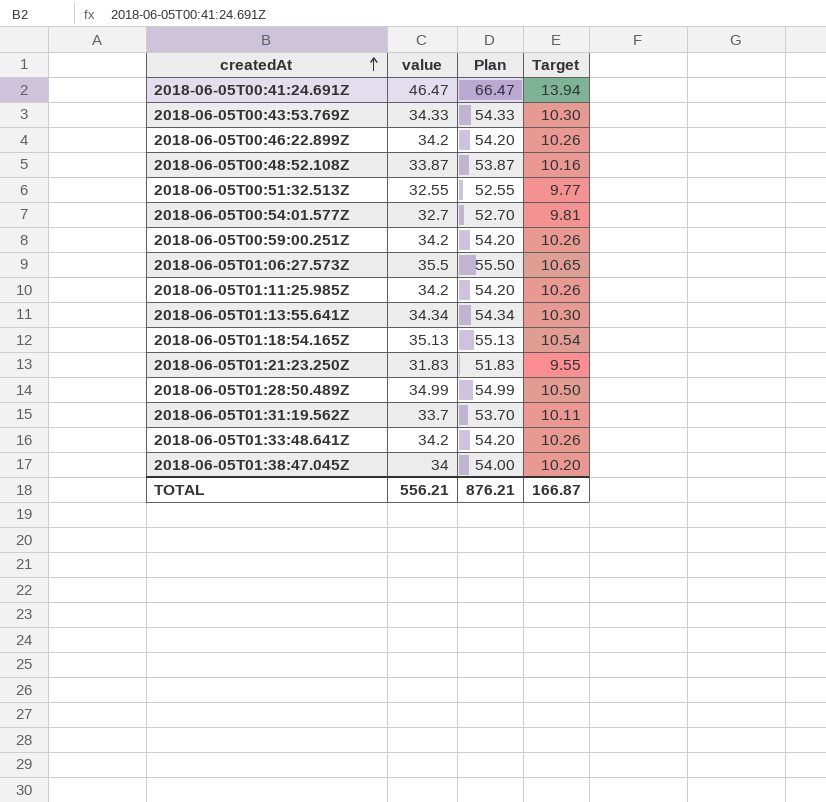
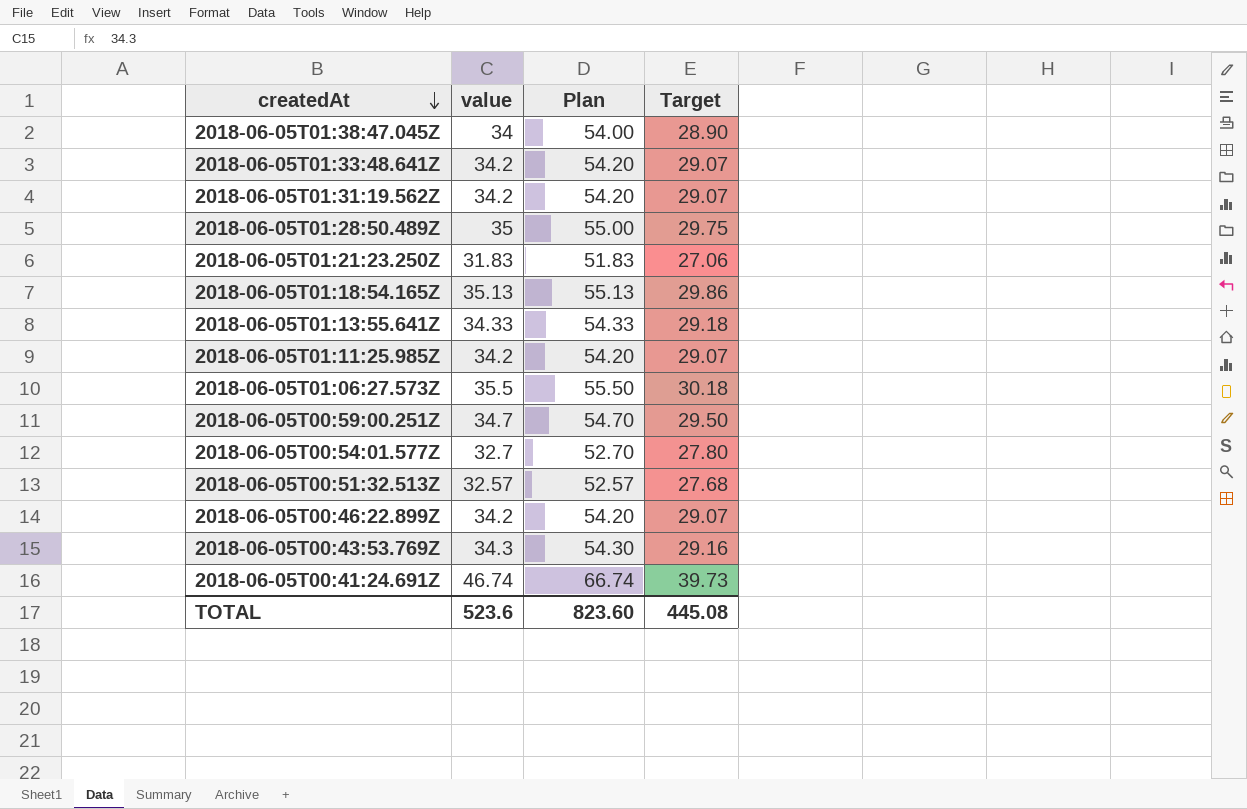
row order: createdAt ascending -> createdAt descending
column Target | formula: [value] * 0.3 -> [value] * 0.85
row 2018-06-05T00:48:52.108Z: 33.87 | 53.87 | 10.16 -> none
2018-06-05T01:31:19.562Z | value: 33.7 -> 34.2
2018-06-05T01:31:19.562Z | Plan: 53.70 -> 54.20
2018-06-05T01:28:50.489Z | value: 34.99 -> 35
2018-06-05T01:28:50.489Z | Plan: 54.99 -> 55.00
2018-06-05T01:13:55.641Z | value: 34.34 -> 34.33
2018-06-05T01:13:55.641Z | Plan: 54.34 -> 54.33
2018-06-05T00:59:00.251Z | value: 34.2 -> 34.7
2018-06-05T00:59:00.251Z | Plan: 54.20 -> 54.70
2018-06-05T00:51:32.513Z | value: 32.55 -> 32.57
2018-06-05T00:51:32.513Z | Plan: 52.55 -> 52.57
2018-06-05T00:43:53.769Z | value: 34.33 -> 34.3
2018-06-05T00:43:53.769Z | Plan: 54.33 -> 54.30
2018-06-05T00:41:24.691Z | value: 46.47 -> 46.74
2018-06-05T00:41:24.691Z | Plan: 66.47 -> 66.74
TOTAL | value: 556.21 -> 523.6
TOTAL | Plan: 876.21 -> 823.60
TOTAL | Target: 166.87 -> 445.08

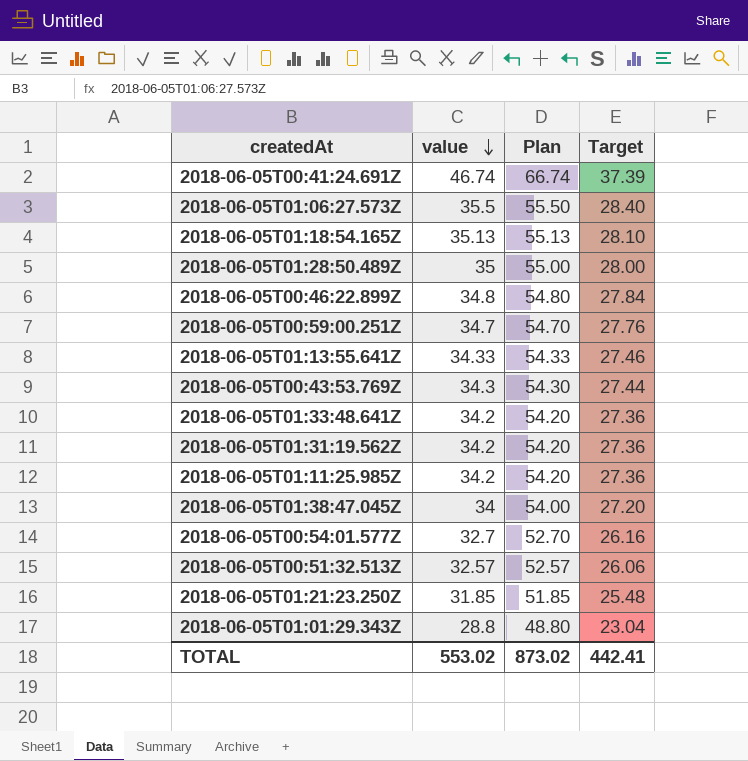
row order: createdAt descending -> value descending
column Target | formula: [value] * 0.85 -> [value] * 0.8
2018-06-05T00:46:22.899Z | value: 34.2 -> 34.8
2018-06-05T00:46:22.899Z | Plan: 54.20 -> 54.80
2018-06-05T01:21:23.250Z | value: 31.83 -> 31.85
2018-06-05T01:21:23.250Z | Plan: 51.83 -> 51.85
row 2018-06-05T01:01:29.343Z: none -> 28.8 | 48.80 | 23.04
TOTAL | value: 523.6 -> 553.02
TOTAL | Plan: 823.60 -> 873.02
TOTAL | Target: 445.08 -> 442.41

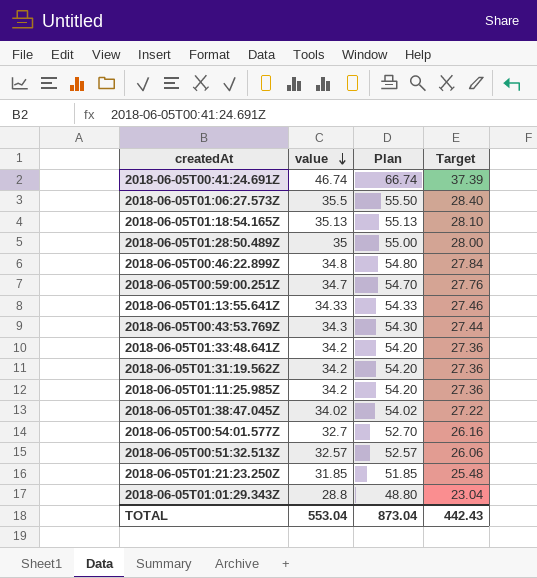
2018-06-05T01:38:47.045Z | value: 34 -> 34.02
2018-06-05T01:38:47.045Z | Plan: 54.00 -> 54.02
2018-06-05T01:38:47.045Z | Target: 27.20 -> 27.22
TOTAL | value: 553.02 -> 553.04
TOTAL | Plan: 873.02 -> 873.04
TOTAL | Target: 442.41 -> 442.43

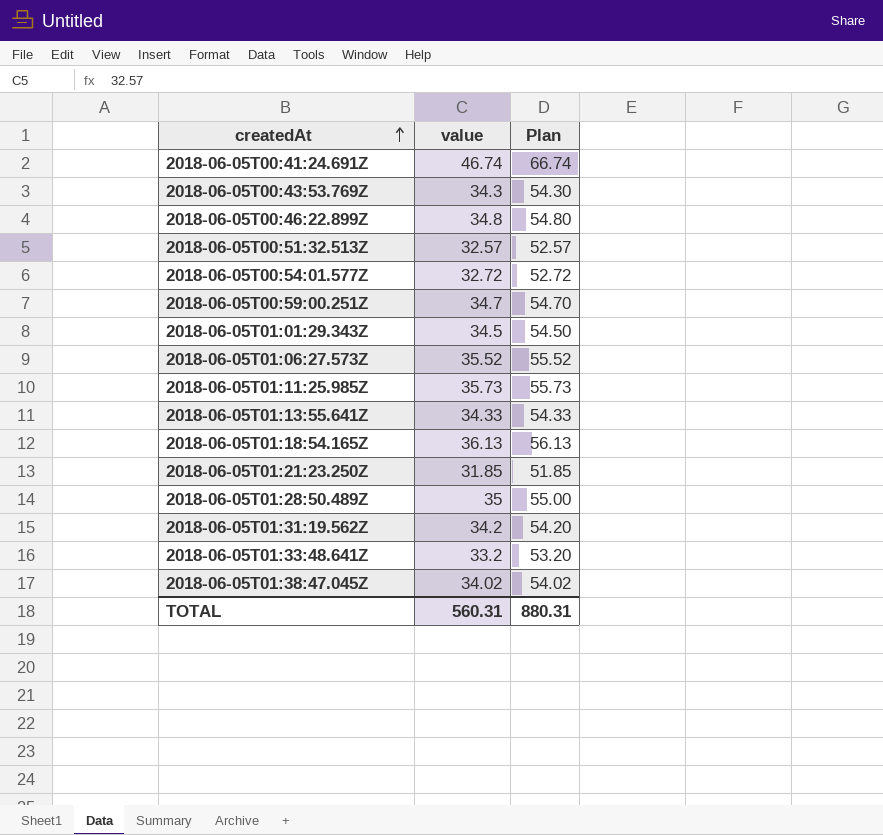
row order: value descending -> createdAt ascending
column Target | formula: [value] * 0.8 -> none
2018-06-05T00:54:01.577Z | value: 32.7 -> 32.72
2018-06-05T00:54:01.577Z | Plan: 52.70 -> 52.72
2018-06-05T01:01:29.343Z | value: 28.8 -> 34.5
2018-06-05T01:01:29.343Z | Plan: 48.80 -> 54.50
2018-06-05T01:06:27.573Z | value: 35.5 -> 35.52
2018-06-05T01:06:27.573Z | Plan: 55.50 -> 55.52
2018-06-05T01:11:25.985Z | value: 34.2 -> 35.73
2018-06-05T01:11:25.985Z | Plan: 54.20 -> 55.73
2018-06-05T01:18:54.165Z | value: 35.13 -> 36.13
2018-06-05T01:18:54.165Z | Plan: 55.13 -> 56.13
2018-06-05T01:33:48.641Z | value: 34.2 -> 33.2
2018-06-05T01:33:48.641Z | Plan: 54.20 -> 53.20
TOTAL | value: 553.04 -> 560.31
TOTAL | Plan: 873.04 -> 880.31

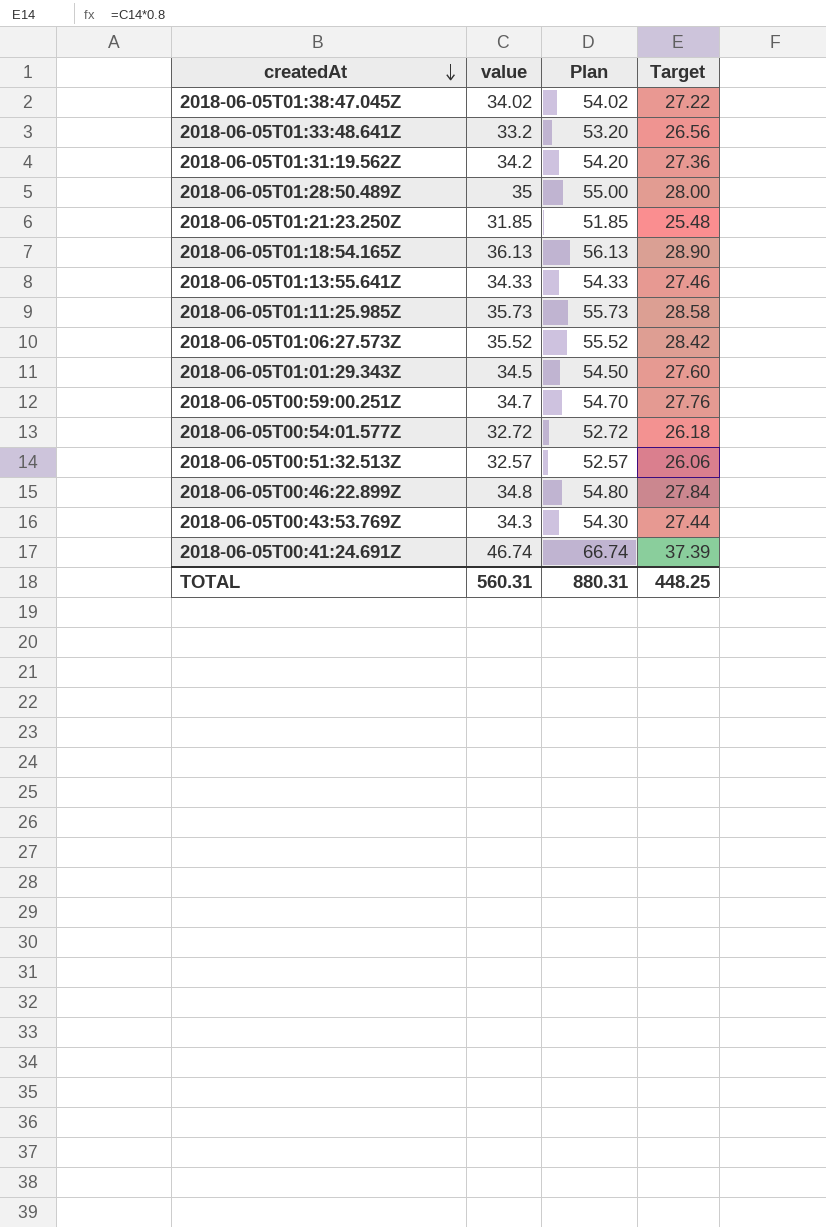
row order: createdAt ascending -> createdAt descending
column Target | formula: none -> [value] * 0.8

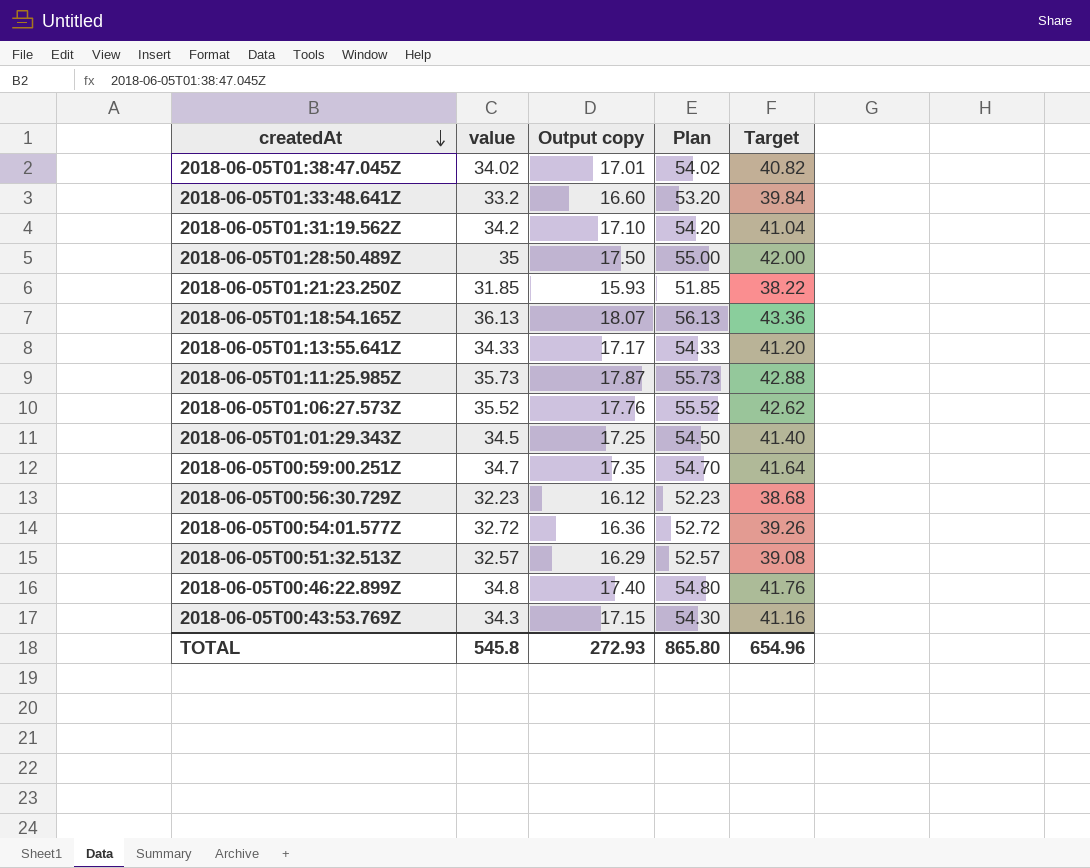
column Output copy | formula: none -> [value] * 0.5
column Target | formula: [value] * 0.8 -> [value] * 1.2
row 2018-06-05T00:41:24.691Z: 46.74 | 66.74 | 37.39 -> none
row 2018-06-05T00:56:30.729Z: none -> 32.23 | 16.12 | 52.23 | 38.68
TOTAL | value: 560.31 -> 545.8
TOTAL | Plan: 880.31 -> 865.80
TOTAL | Target: 448.25 -> 654.96

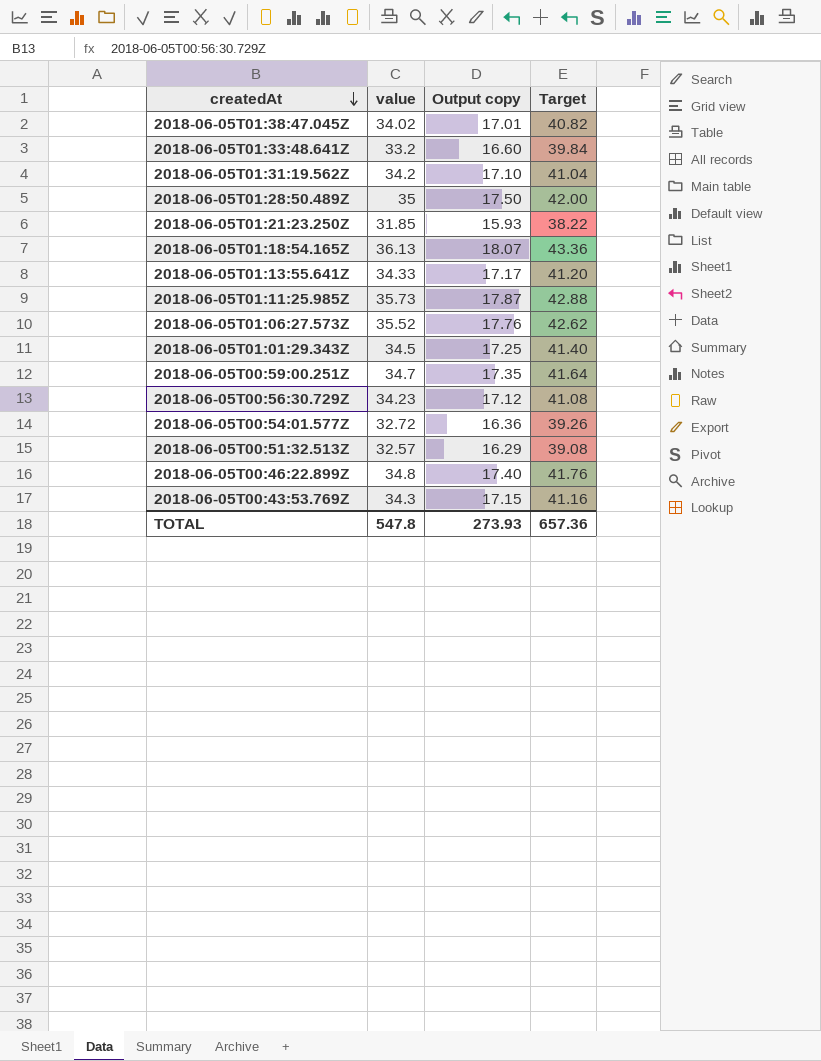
column Plan | formula: [value] + 20 -> none
2018-06-05T00:56:30.729Z | value: 32.23 -> 34.23
2018-06-05T00:56:30.729Z | Output copy: 16.12 -> 17.12
2018-06-05T00:56:30.729Z | Target: 38.68 -> 41.08
TOTAL | value: 545.8 -> 547.8
TOTAL | Output copy: 272.93 -> 273.93
TOTAL | Target: 654.96 -> 657.36

